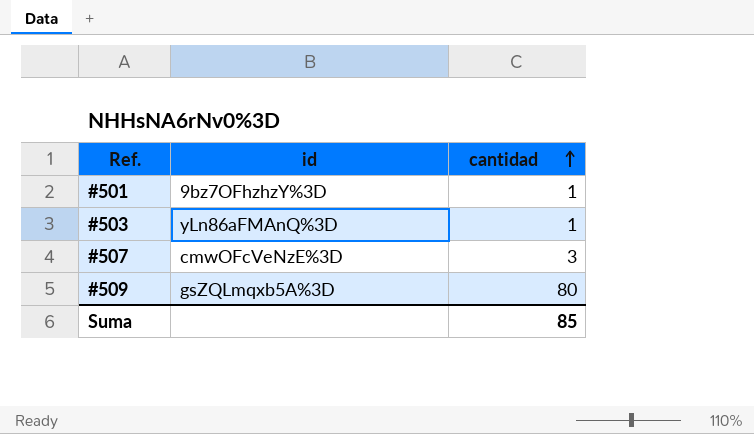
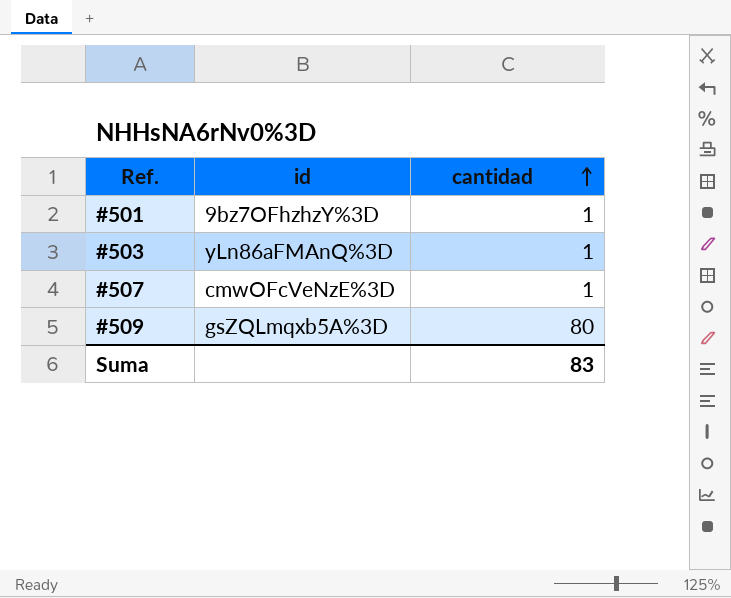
#507 | cantidad: 3 -> 1
Suma | cantidad: 85 -> 83

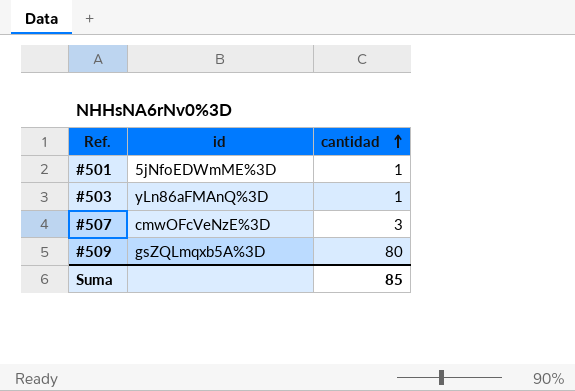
#501 | id: 9bz7OFhzhzY%3D -> 5jNfoEDWmME%3D
#507 | cantidad: 1 -> 3
Suma | cantidad: 83 -> 85

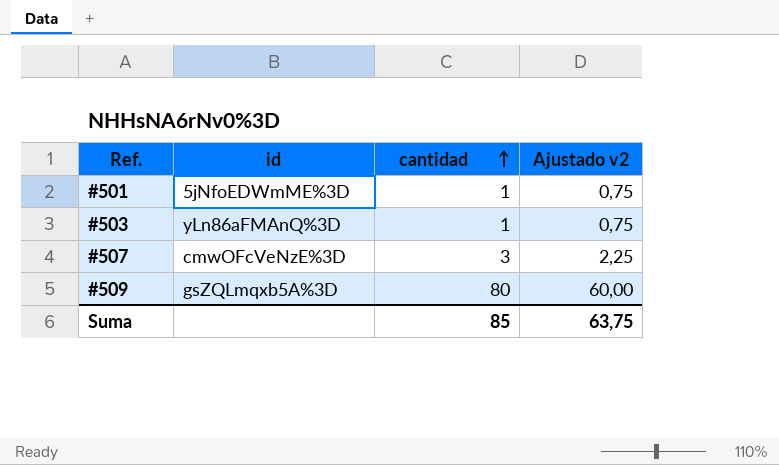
column Ajustado v2 | formula: none -> [cantidad] * 0,75

